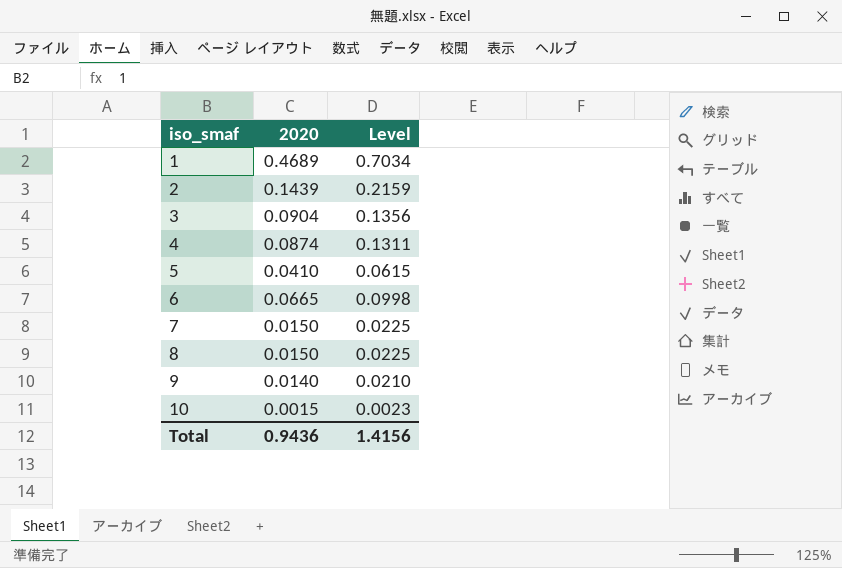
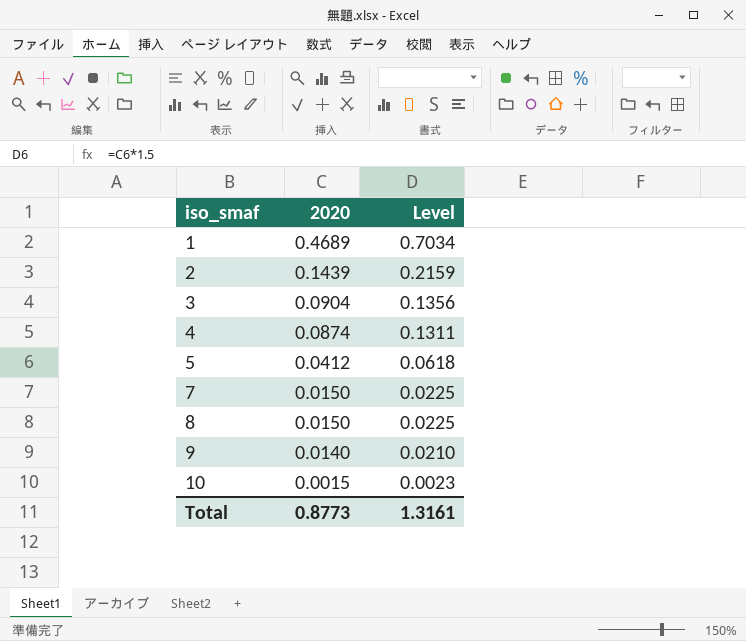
row 6: 0.0665 | 0.0998 -> none
5 | 2020: 0.0410 -> 0.0412
5 | Level: 0.0615 -> 0.0618
Total | 2020: 0.9436 -> 0.8773
Total | Level: 1.4156 -> 1.3161

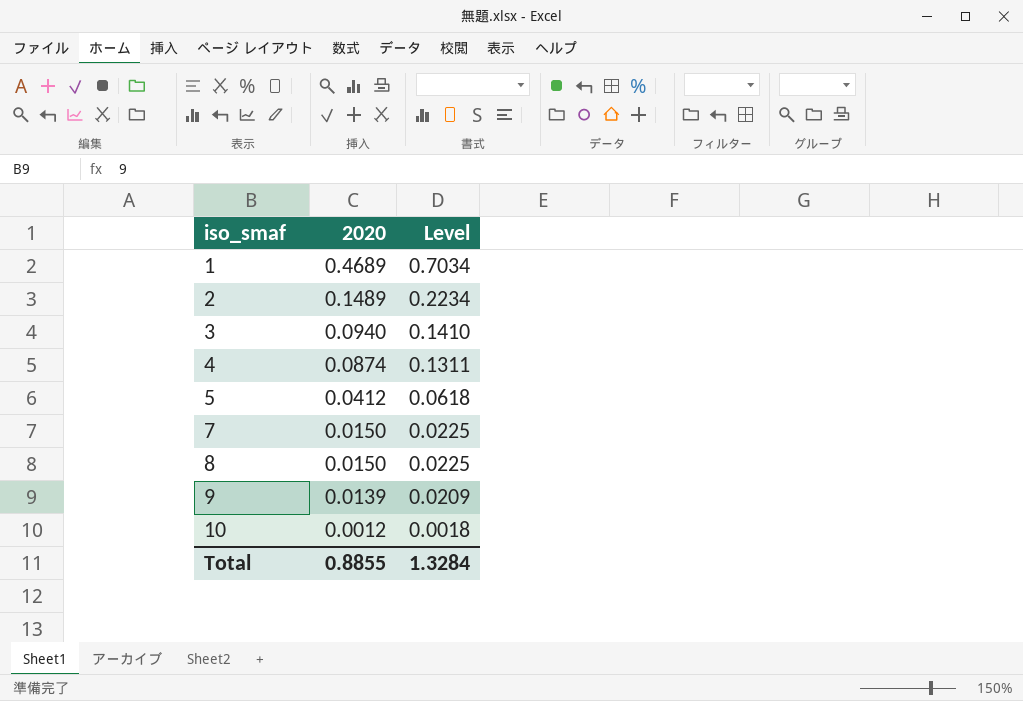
2 | 2020: 0.1439 -> 0.1489
2 | Level: 0.2159 -> 0.2234
3 | 2020: 0.0904 -> 0.0940
3 | Level: 0.1356 -> 0.1410
9 | 2020: 0.0140 -> 0.0139
9 | Level: 0.0210 -> 0.0209
10 | 2020: 0.0015 -> 0.0012
10 | Level: 0.0023 -> 0.0018
Total | 2020: 0.8773 -> 0.8855
Total | Level: 1.3161 -> 1.3284

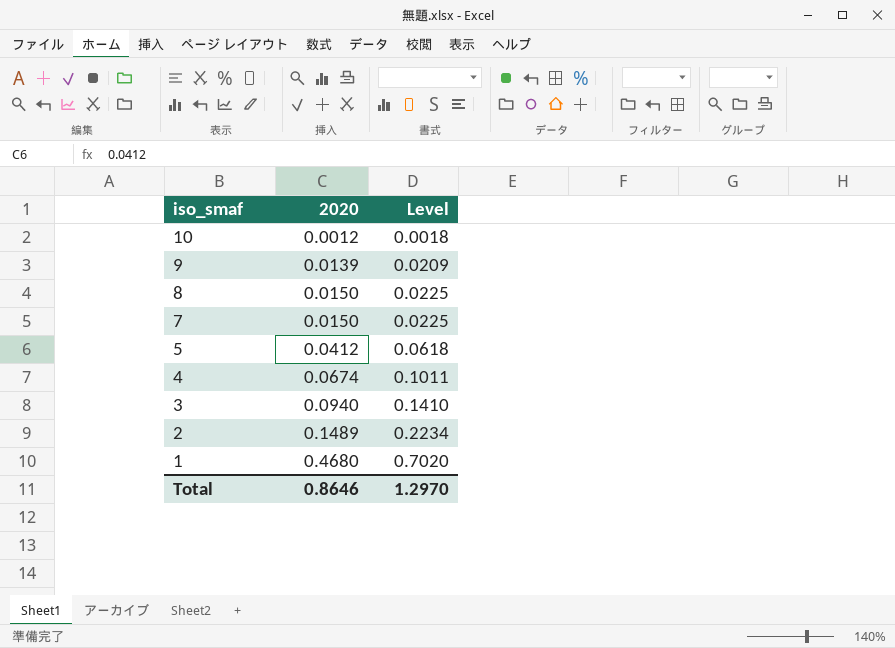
row order: iso_smaf ascending -> iso_smaf descending
4 | 2020: 0.0874 -> 0.0674
4 | Level: 0.1311 -> 0.1011
1 | 2020: 0.4689 -> 0.4680
1 | Level: 0.7034 -> 0.7020
Total | 2020: 0.8855 -> 0.8646
Total | Level: 1.3284 -> 1.2970

